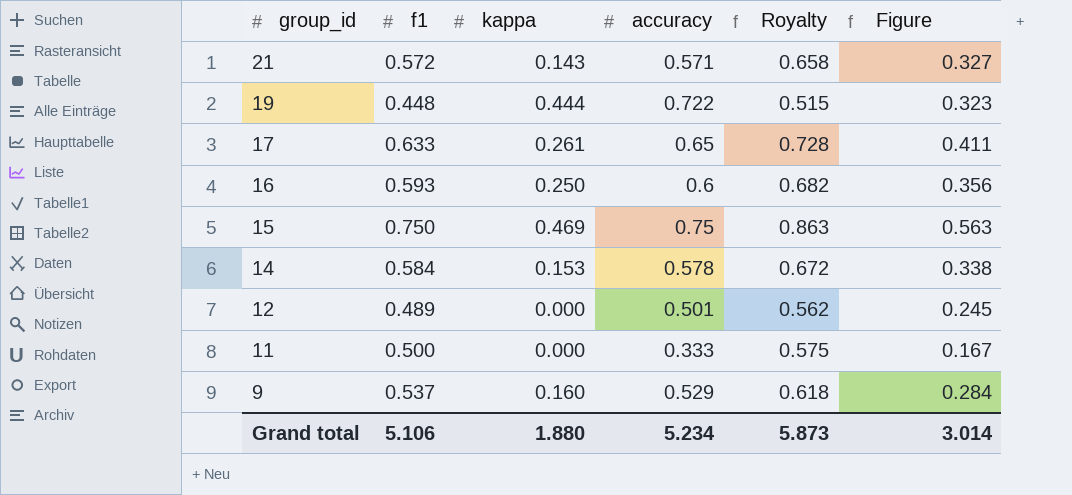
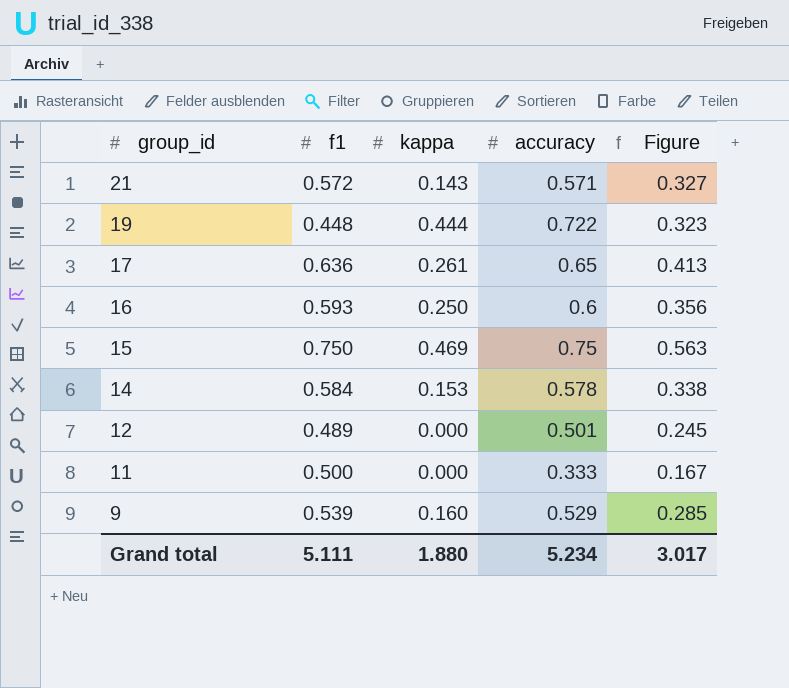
column Royalty | formula: [f1] * 1.15 -> none
17 | f1: 0.633 -> 0.636
17 | Figure: 0.411 -> 0.413
9 | f1: 0.537 -> 0.539
9 | Figure: 0.284 -> 0.285
Grand total | f1: 5.106 -> 5.111
Grand total | Figure: 3.014 -> 3.017

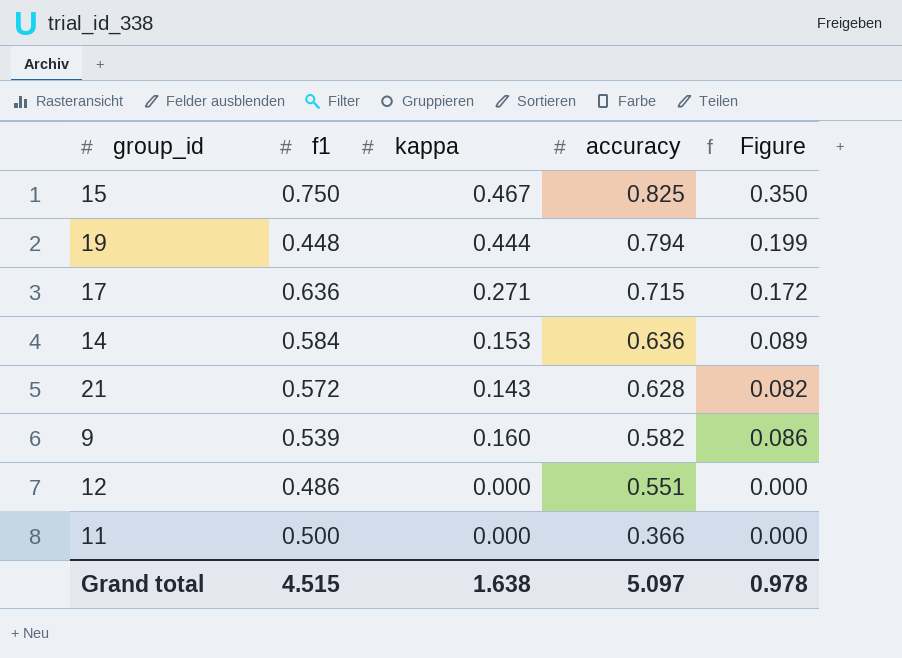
row order: group_id descending -> accuracy descending
column Figure | formula: [f1] * [accuracy] -> [f1] * [kappa]
row 16: 0.593 | 0.250 | 0.6 | 0.356 -> none
15 | kappa: 0.469 -> 0.467
15 | accuracy: 0.75 -> 0.825
19 | accuracy: 0.722 -> 0.794
17 | kappa: 0.261 -> 0.271
17 | accuracy: 0.65 -> 0.715
14 | accuracy: 0.578 -> 0.636
21 | accuracy: 0.571 -> 0.628
9 | accuracy: 0.529 -> 0.582
12 | f1: 0.489 -> 0.486
12 | accuracy: 0.501 -> 0.551
11 | accuracy: 0.333 -> 0.366
Grand total | f1: 5.111 -> 4.515
Grand total | kappa: 1.880 -> 1.638
Grand total | accuracy: 5.234 -> 5.097
Grand total | Figure: 3.017 -> 0.978

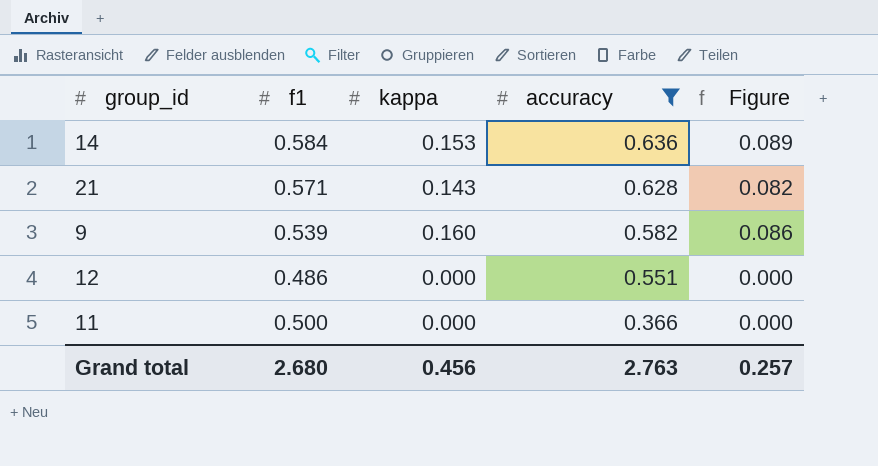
filter: none -> accuracy <= 0.636
21 | f1: 0.572 -> 0.571
Grand total | f1: 4.515 -> 2.680
Grand total | kappa: 1.638 -> 0.456
Grand total | accuracy: 5.097 -> 2.763
Grand total | Figure: 0.978 -> 0.257

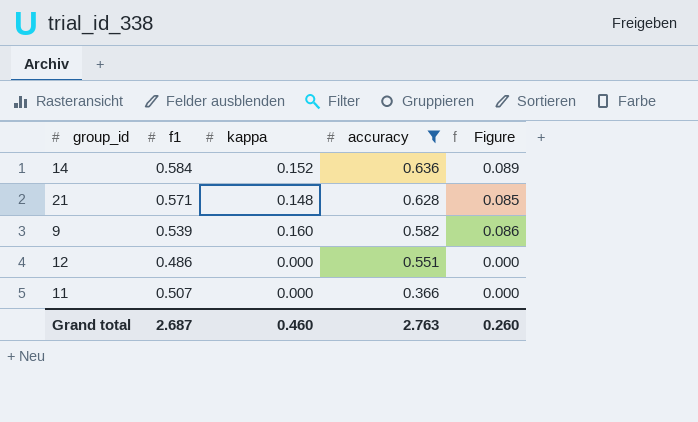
14 | kappa: 0.153 -> 0.152
21 | kappa: 0.143 -> 0.148
21 | Figure: 0.082 -> 0.085
11 | f1: 0.500 -> 0.507
Grand total | f1: 2.680 -> 2.687
Grand total | kappa: 0.456 -> 0.460
Grand total | Figure: 0.257 -> 0.260

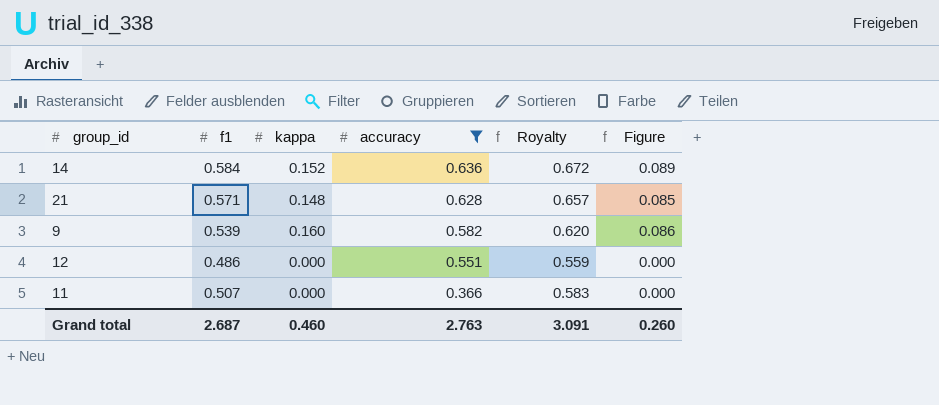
column Royalty | formula: none -> [f1] * 1.15

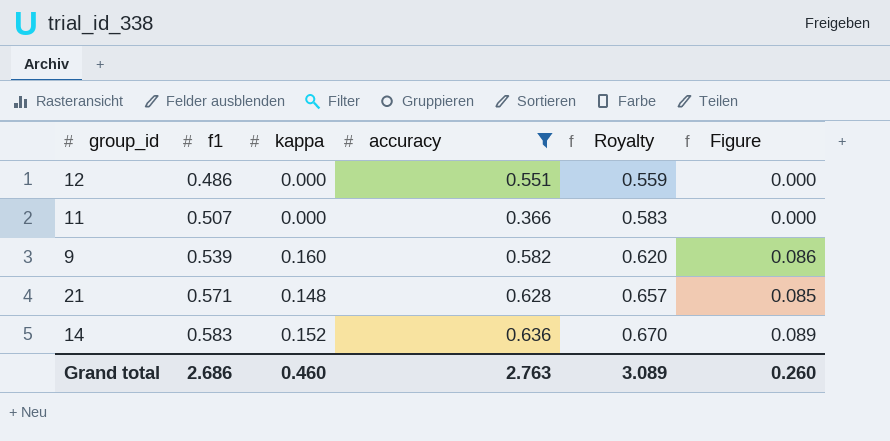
row order: accuracy descending -> f1 ascending
14 | f1: 0.584 -> 0.583
14 | Royalty: 0.672 -> 0.670
Grand total | f1: 2.687 -> 2.686
Grand total | Royalty: 3.091 -> 3.089

